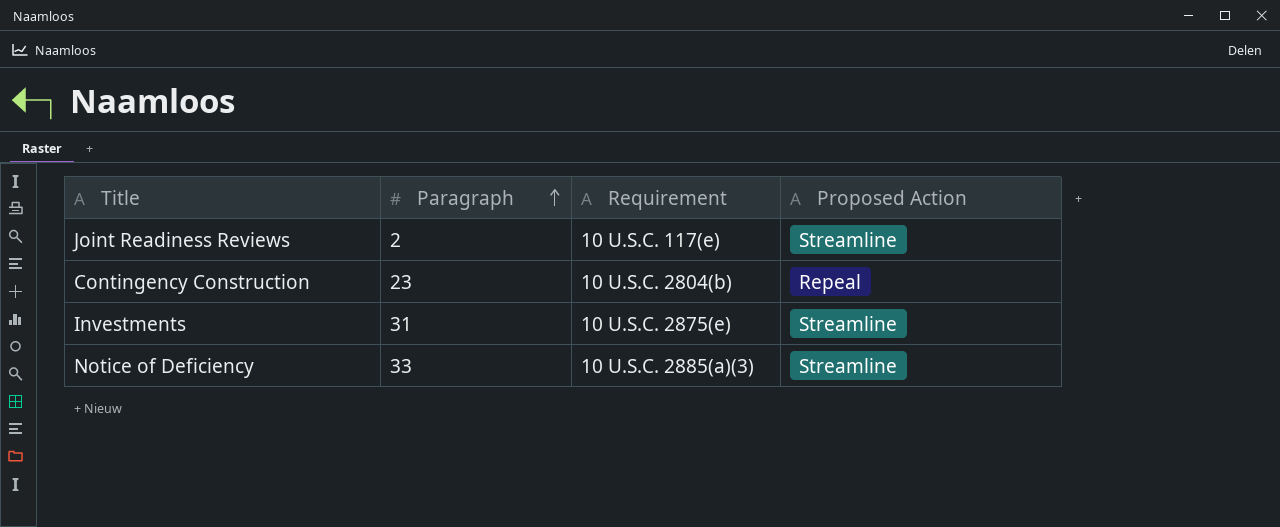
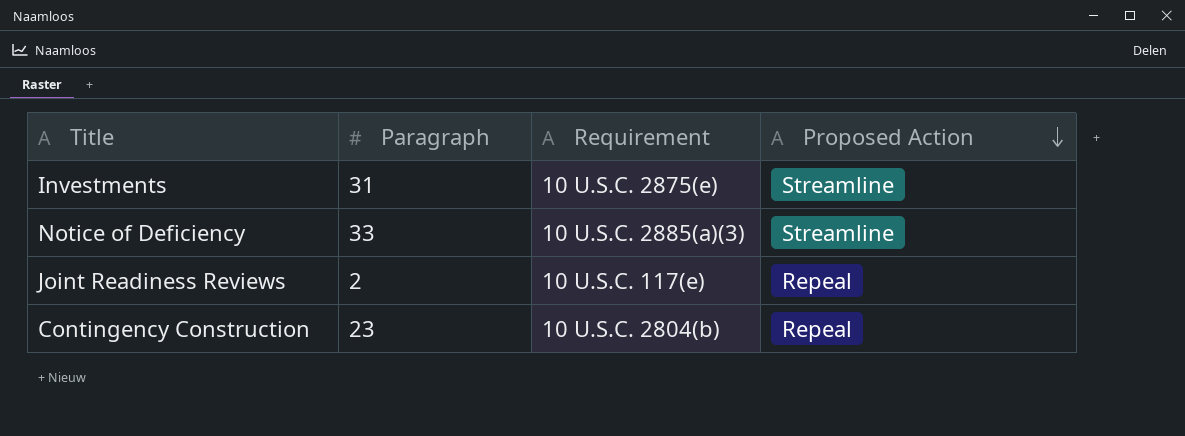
row order: Paragraph ascending -> Proposed Action descending
Joint Readiness Reviews | Proposed Action: Streamline -> Repeal

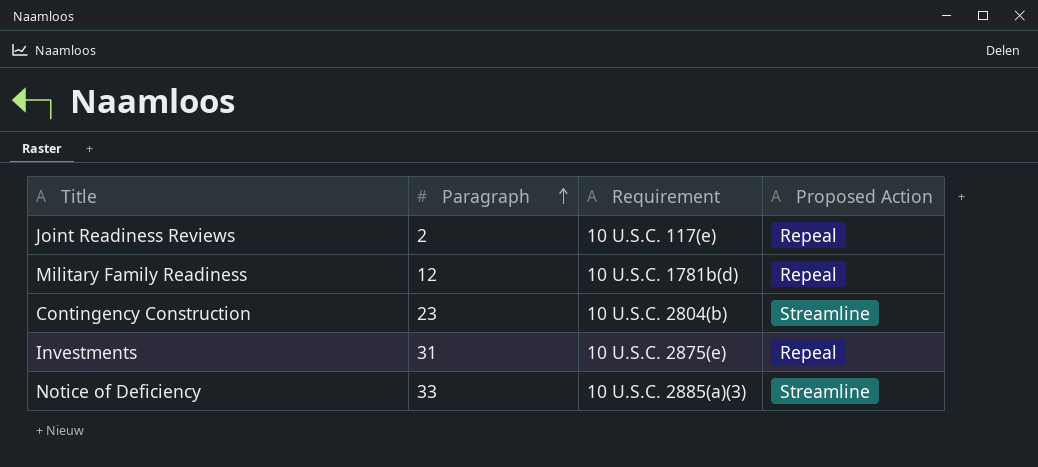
row order: Proposed Action descending -> Paragraph ascending
row Military Family Readiness: none -> 12 | 10 U.S.C. 1781b(d) | Repeal
Contingency Construction | Proposed Action: Repeal -> Streamline
Investments | Proposed Action: Streamline -> Repeal

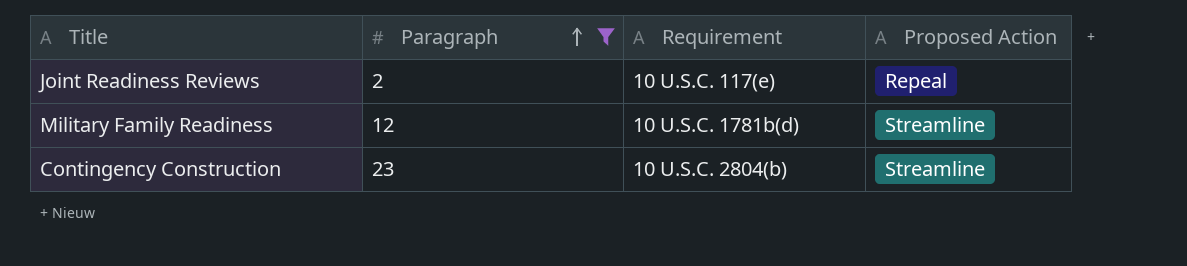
filter: none -> Paragraph <= 23
Military Family Readiness | Proposed Action: Repeal -> Streamline

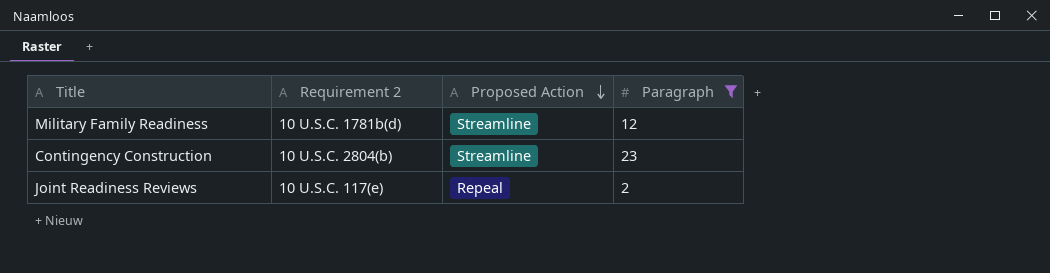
row order: Paragraph ascending -> Proposed Action descending
column name: Requirement -> Requirement 2
column Paragraph | position: 2 -> 4

